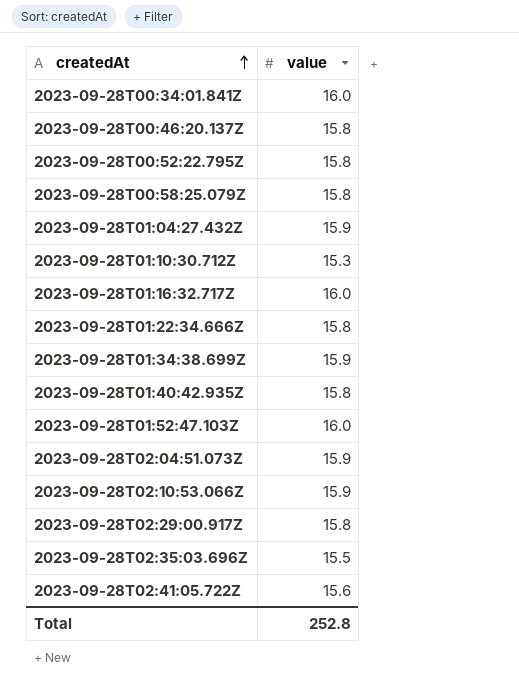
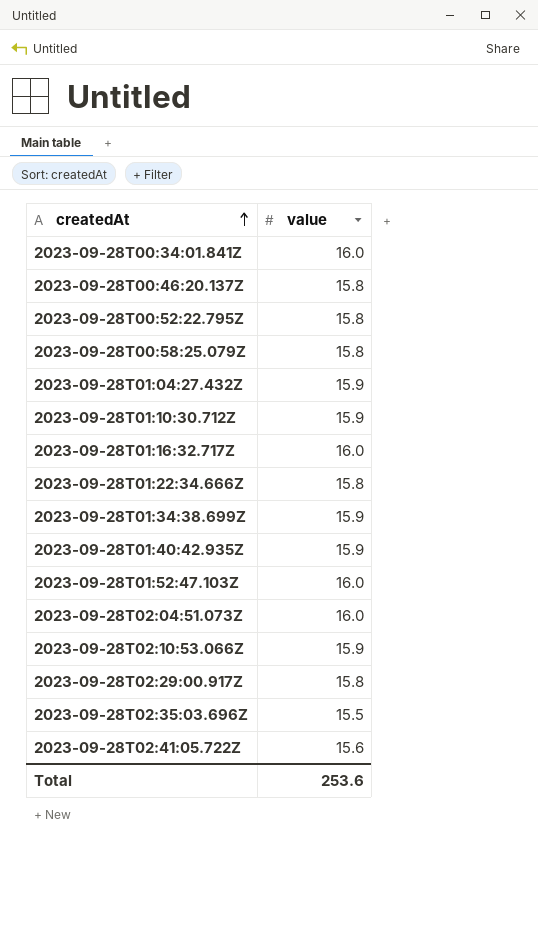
2023-09-28T01:10:30.712Z | value: 15.3 -> 15.9
2023-09-28T01:40:42.935Z | value: 15.8 -> 15.9
2023-09-28T02:04:51.073Z | value: 15.9 -> 16.0
Total | value: 252.8 -> 253.6

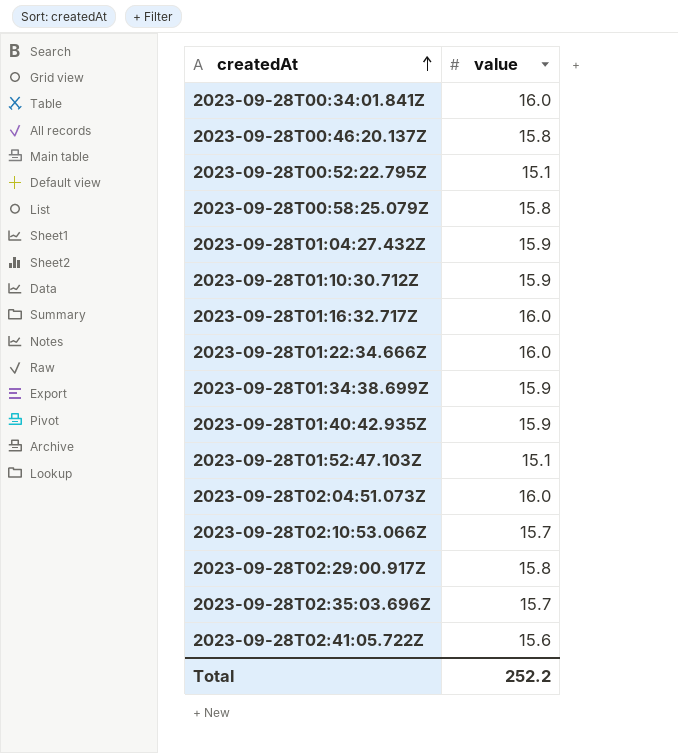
2023-09-28T00:52:22.795Z | value: 15.8 -> 15.1
2023-09-28T01:22:34.666Z | value: 15.8 -> 16.0
2023-09-28T01:52:47.103Z | value: 16.0 -> 15.1
2023-09-28T02:10:53.066Z | value: 15.9 -> 15.7
2023-09-28T02:35:03.696Z | value: 15.5 -> 15.7
Total | value: 253.6 -> 252.2

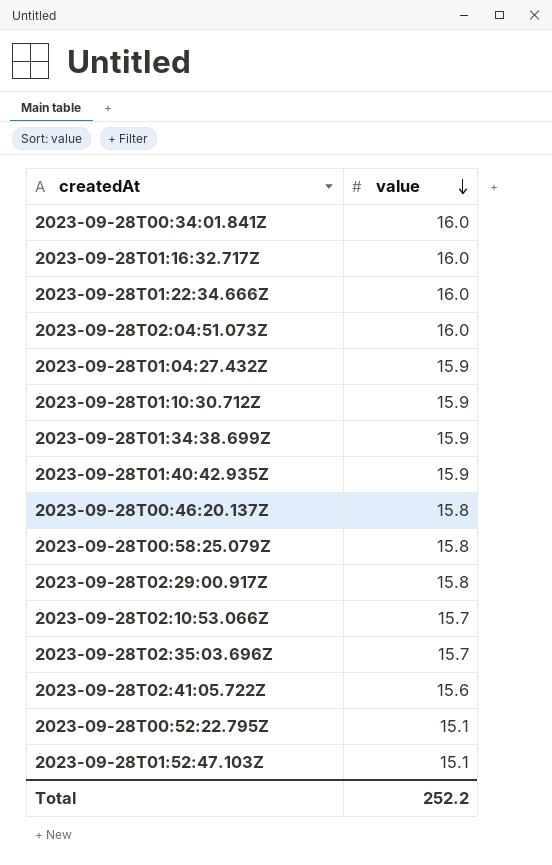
row order: createdAt ascending -> value descending

